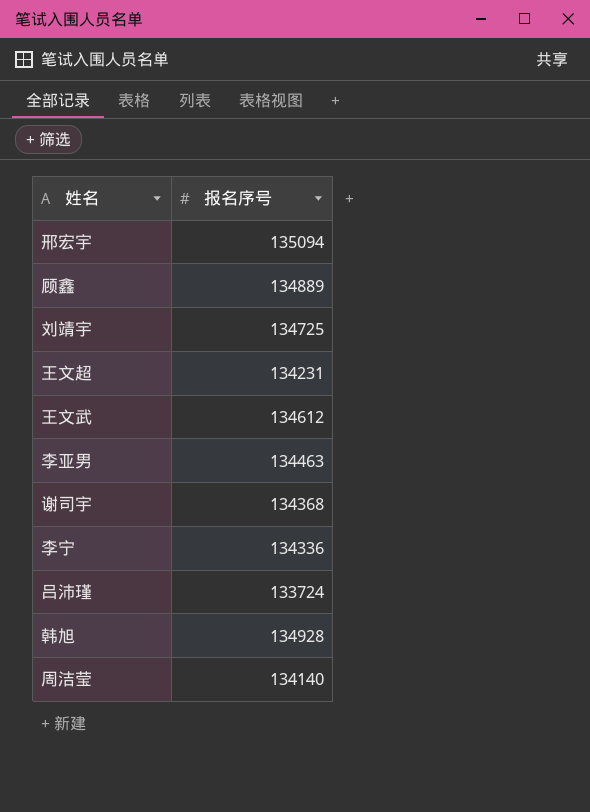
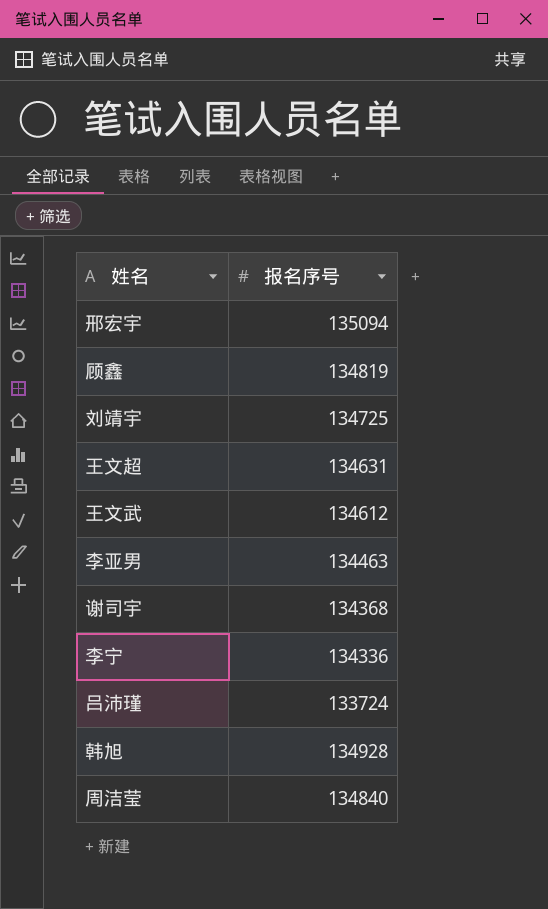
顾鑫 | 报名序号: 134889 -> 134819
王文超 | 报名序号: 134231 -> 134631
周洁莹 | 报名序号: 134140 -> 134840

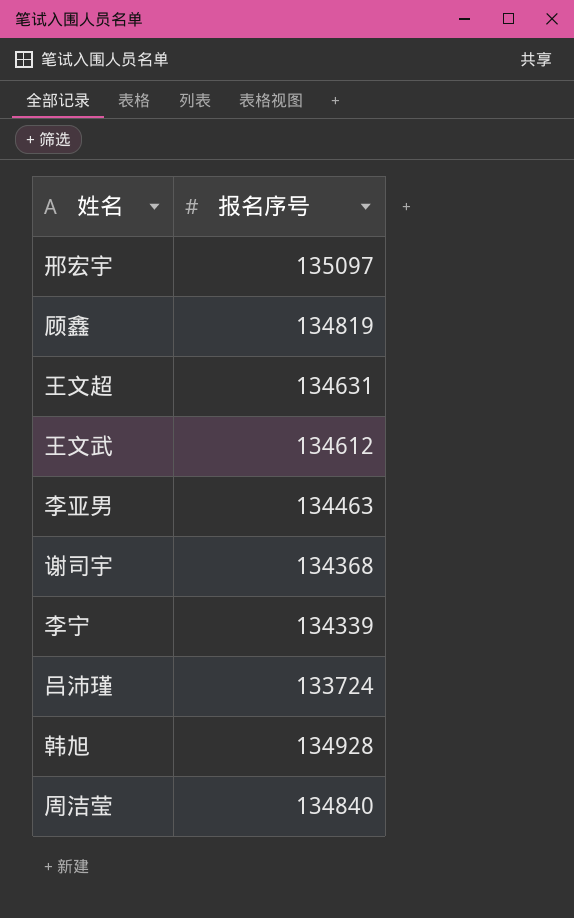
row 刘靖宇: 134725 -> none
邢宏宇 | 报名序号: 135094 -> 135097
李宁 | 报名序号: 134336 -> 134339

